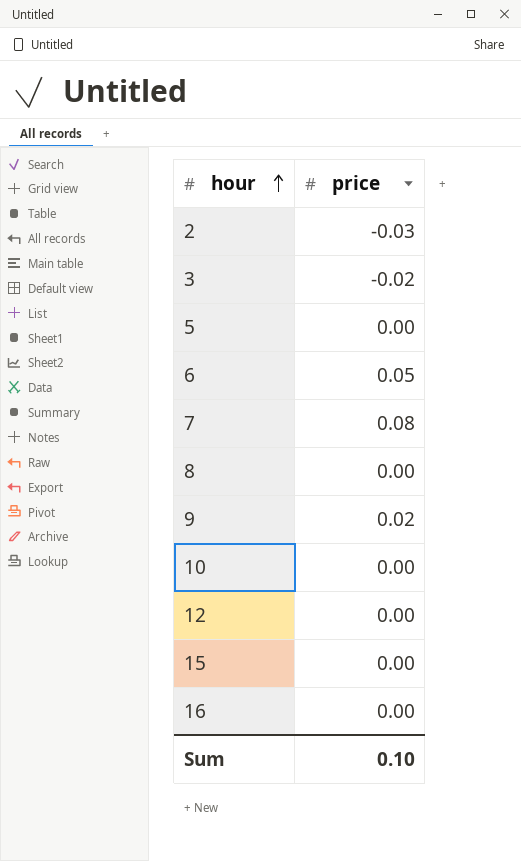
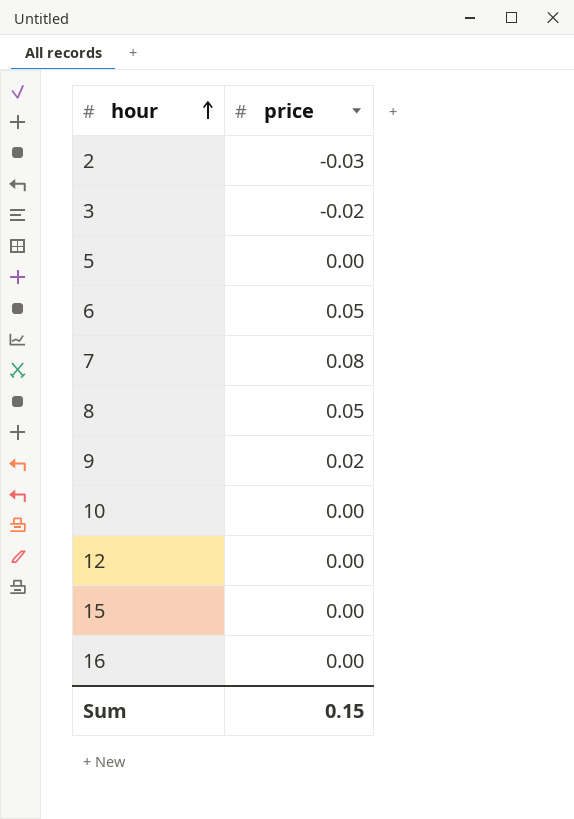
8 | price: 0.00 -> 0.05
Sum | price: 0.10 -> 0.15

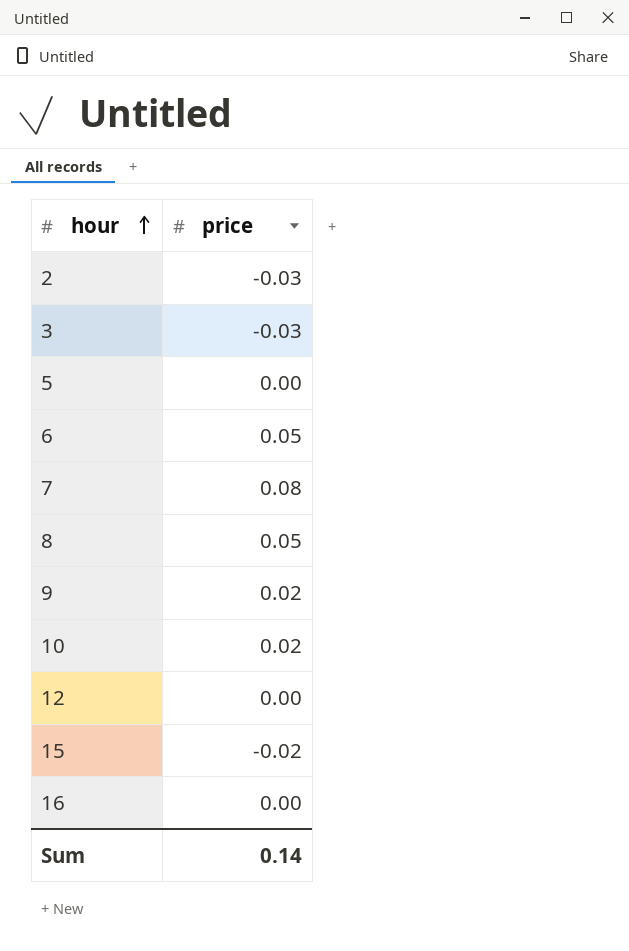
3 | price: -0.02 -> -0.03
10 | price: 0.00 -> 0.02
15 | price: 0.00 -> -0.02
Sum | price: 0.15 -> 0.14

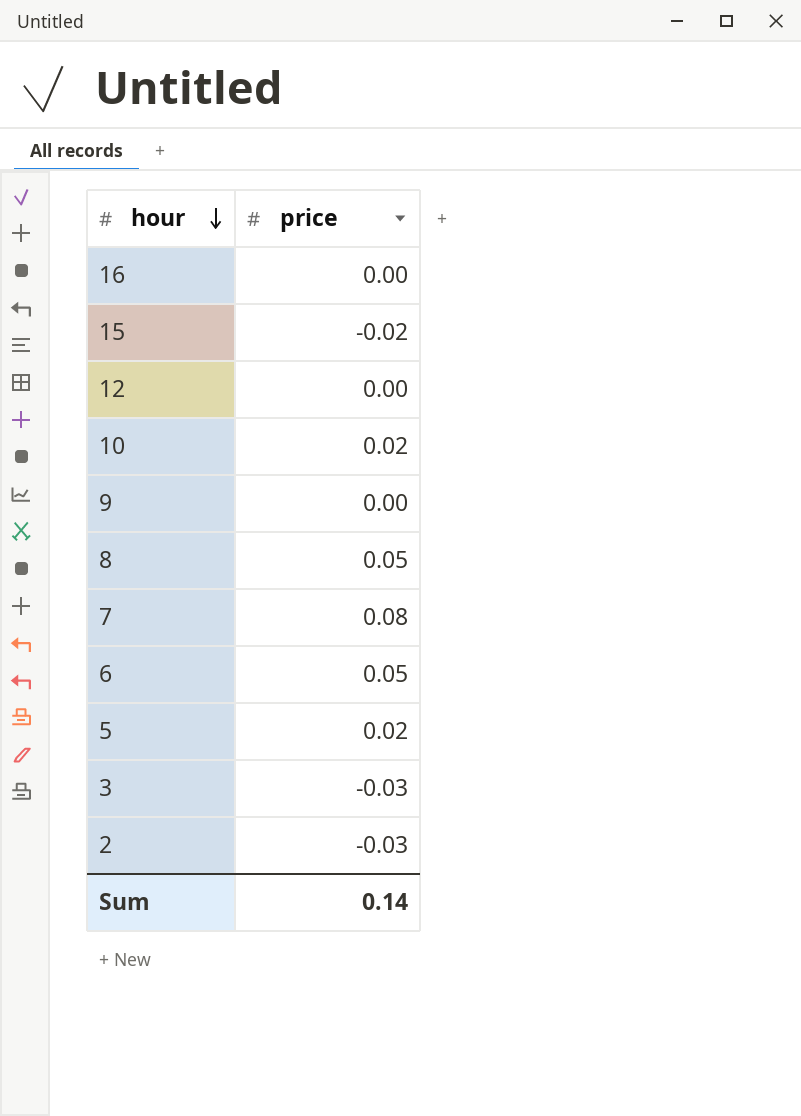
row order: hour ascending -> hour descending
9 | price: 0.02 -> 0.00
5 | price: 0.00 -> 0.02

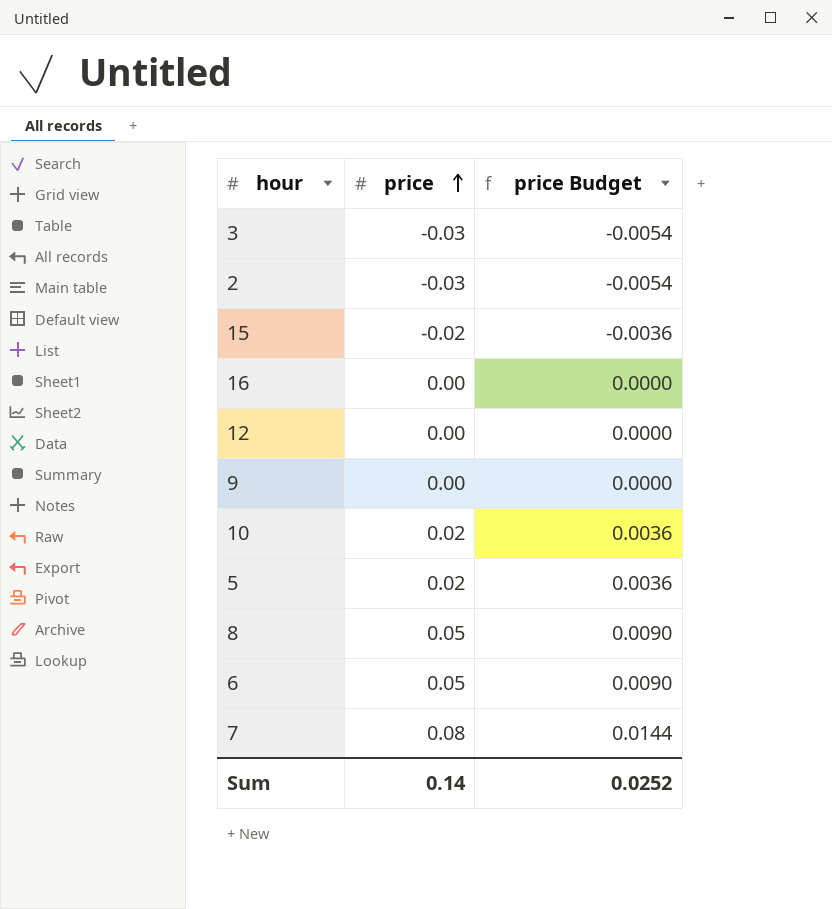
row order: hour descending -> price ascending
column price Budget | formula: none -> [price] * 0.18

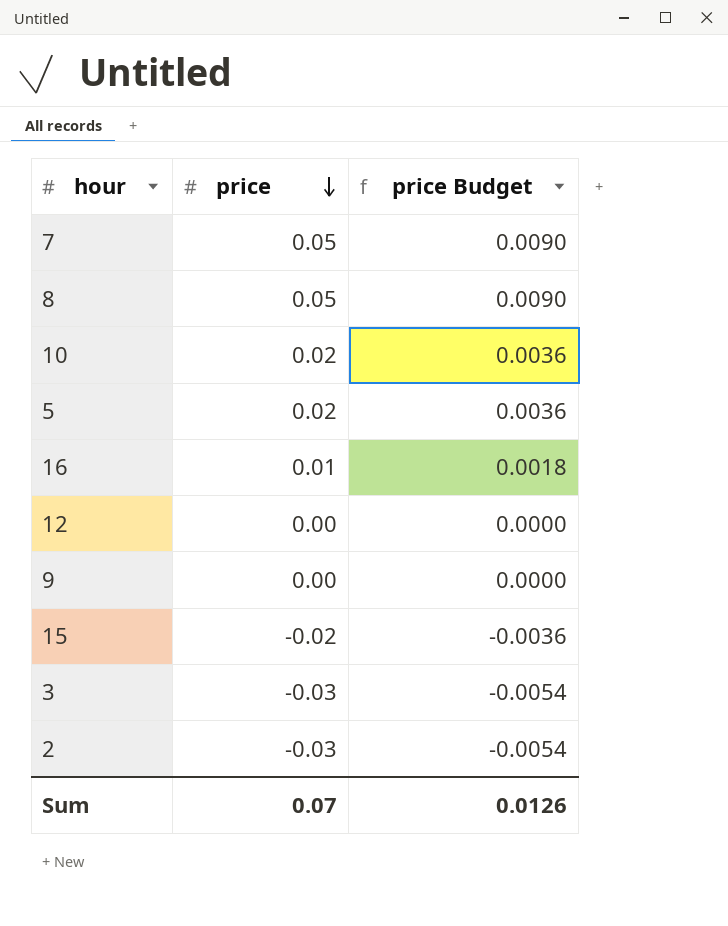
row order: price ascending -> price descending
row 6: 0.05 | 0.0090 -> none
7 | price: 0.08 -> 0.05
7 | price Budget: 0.0144 -> 0.0090
16 | price: 0.00 -> 0.01
16 | price Budget: 0.0000 -> 0.0018
Sum | price: 0.14 -> 0.07
Sum | price Budget: 0.0252 -> 0.0126

